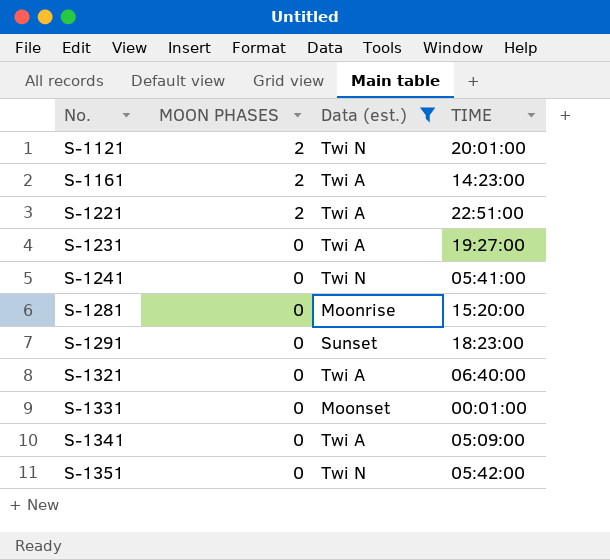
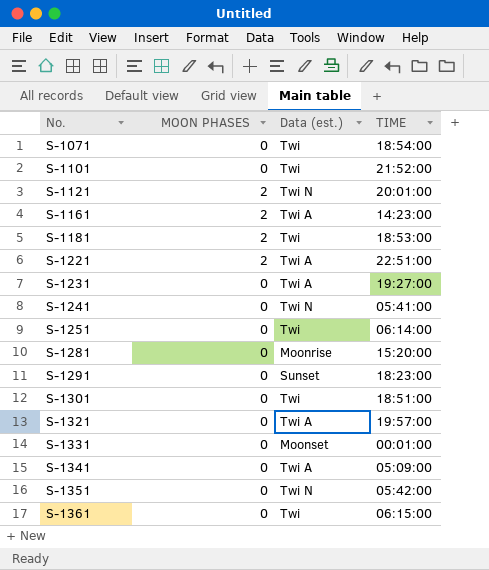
filter: Data (est.) != Twi -> none
S-1321 | TIME: 06:40:00 -> 19:57:00

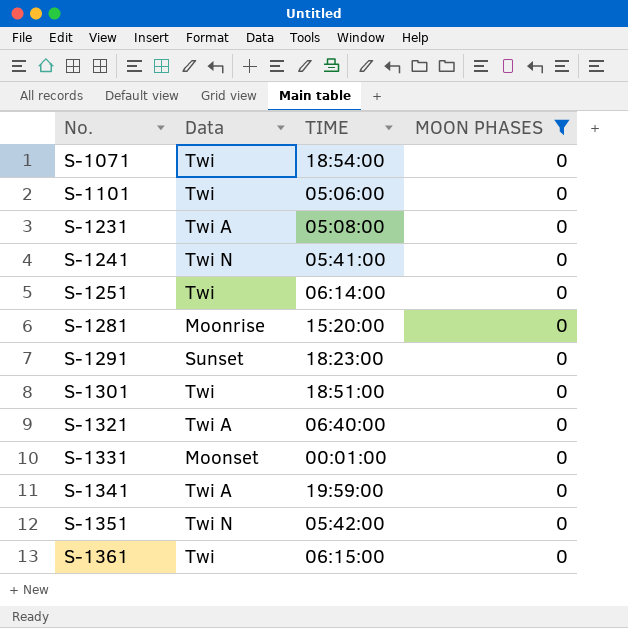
filter: none -> MOON PHASES = 0
column name: Data (est.) -> Data
column MOON PHASES | position: 2 -> 4
S-1101 | TIME: 21:52:00 -> 05:06:00
S-1231 | TIME: 19:27:00 -> 05:08:00
S-1321 | TIME: 19:57:00 -> 06:40:00
S-1341 | TIME: 05:09:00 -> 19:59:00

